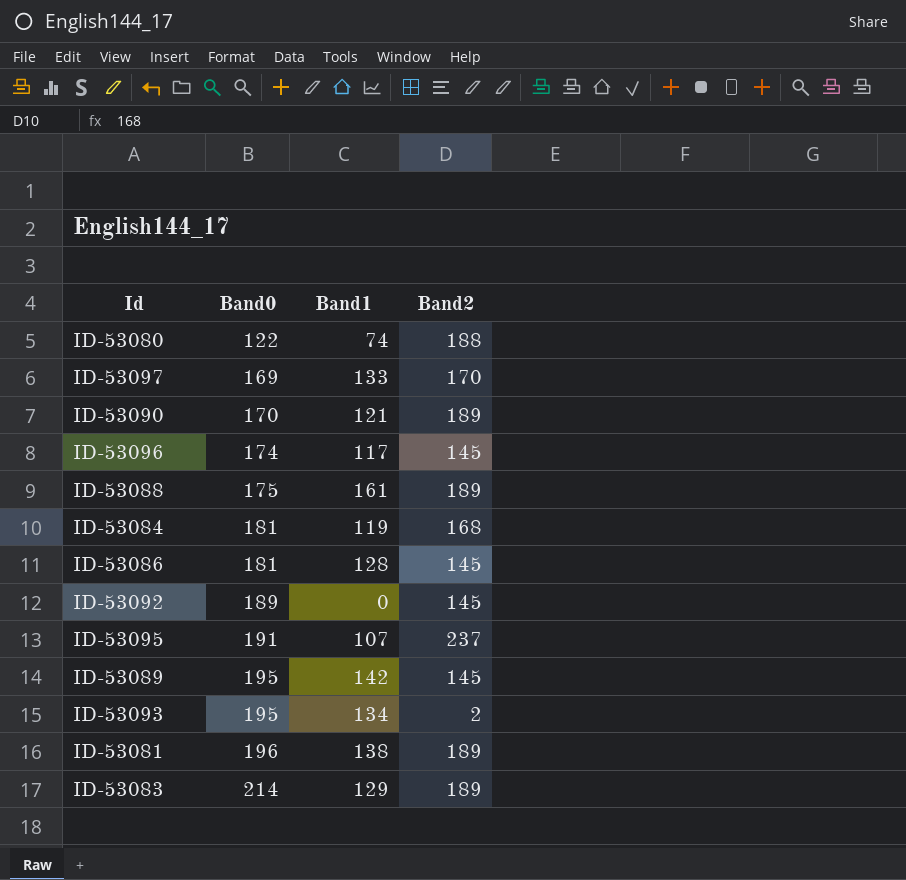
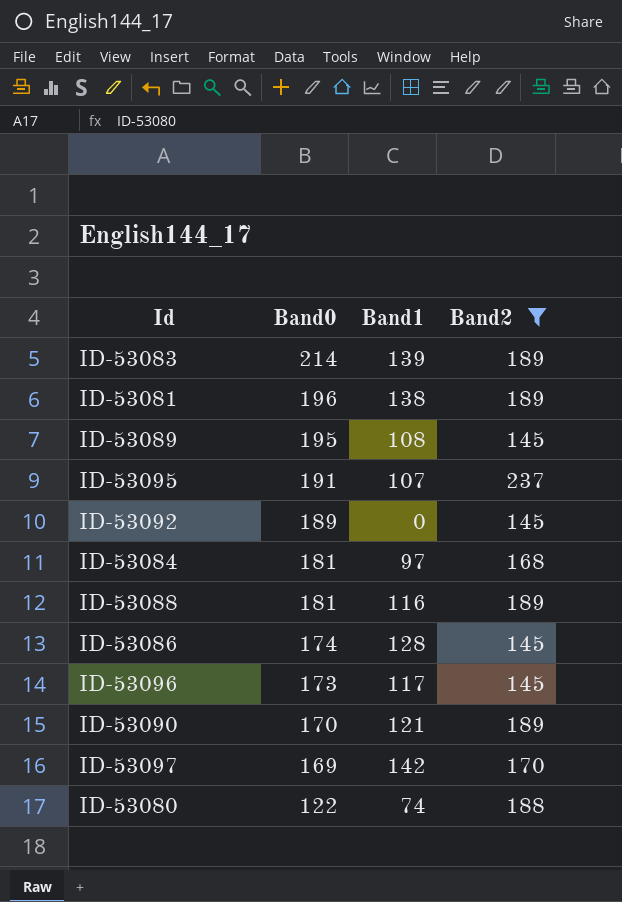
filter: none -> Band2 != 2
row order: Band0 ascending -> Band0 descending
ID-53083 | Band1: 129 -> 139
ID-53089 | Band1: 142 -> 108
ID-53084 | Band1: 119 -> 97
ID-53088 | Band0: 175 -> 181
ID-53088 | Band1: 161 -> 116
ID-53086 | Band0: 181 -> 174
ID-53096 | Band0: 174 -> 173
ID-53097 | Band1: 133 -> 142

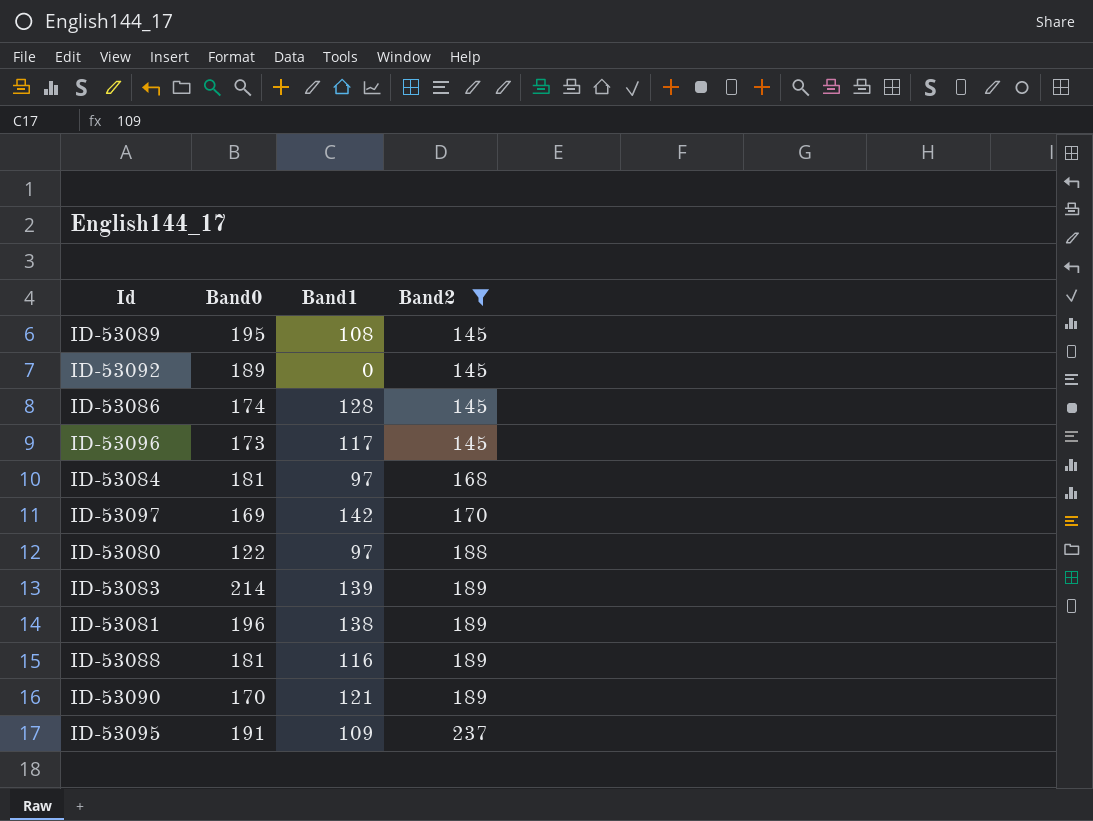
row order: Band0 descending -> Band2 ascending
ID-53080 | Band1: 74 -> 97
ID-53095 | Band1: 107 -> 109

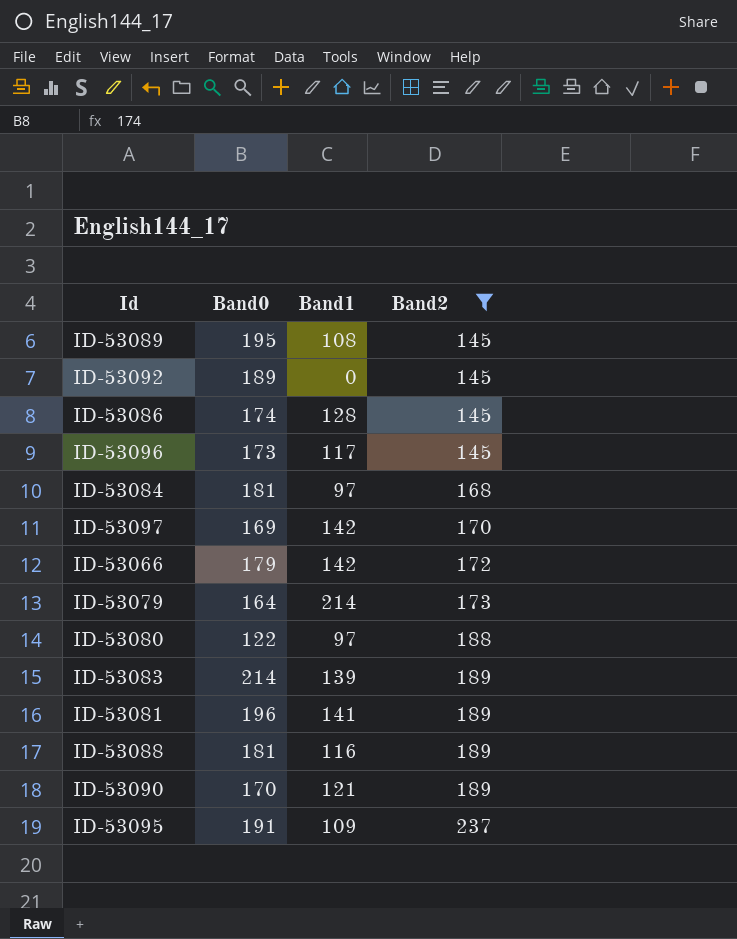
row ID-53066: none -> 179 | 142 | 172
row ID-53079: none -> 164 | 214 | 173
ID-53081 | Band1: 138 -> 141

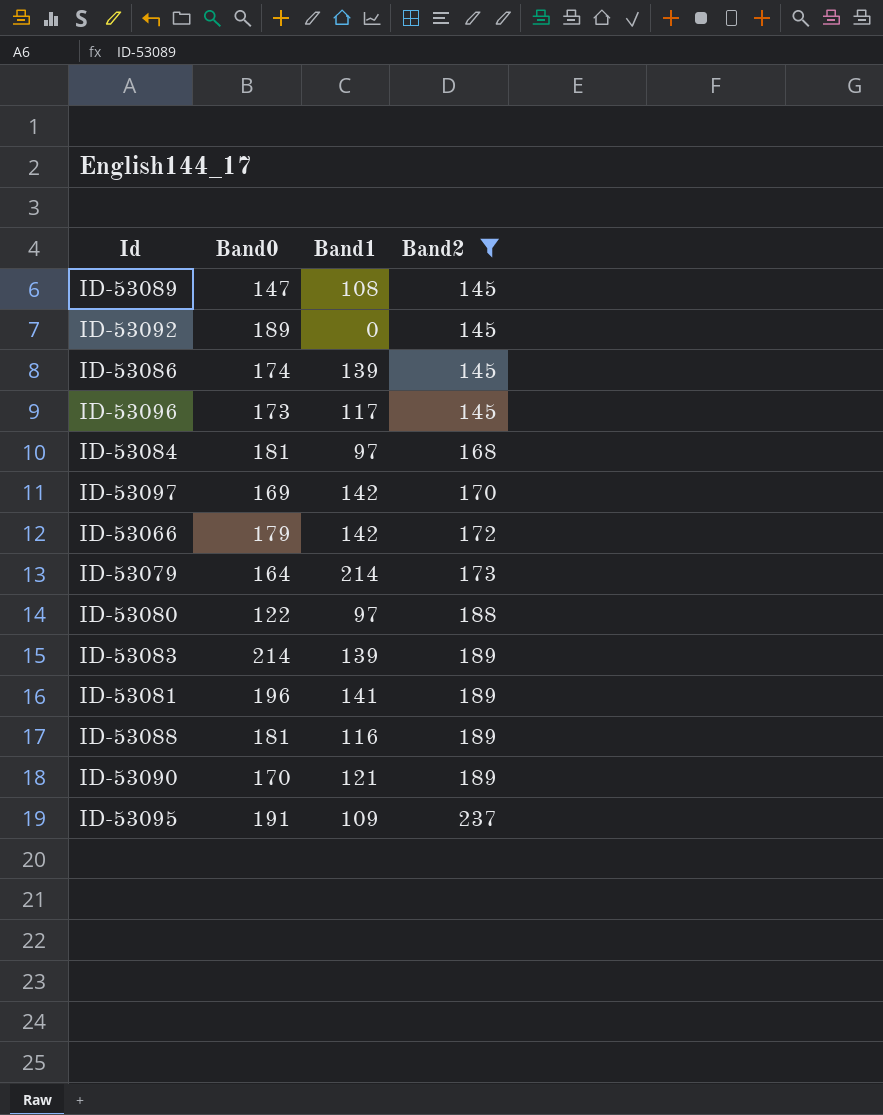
ID-53089 | Band0: 195 -> 147
ID-53086 | Band1: 128 -> 139

